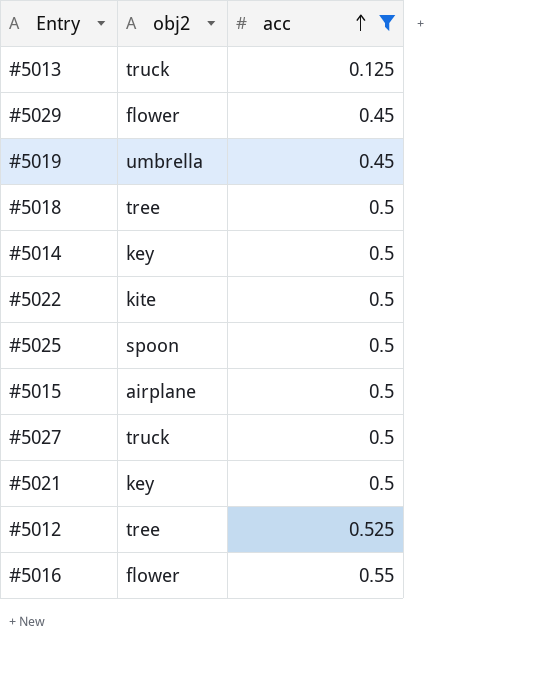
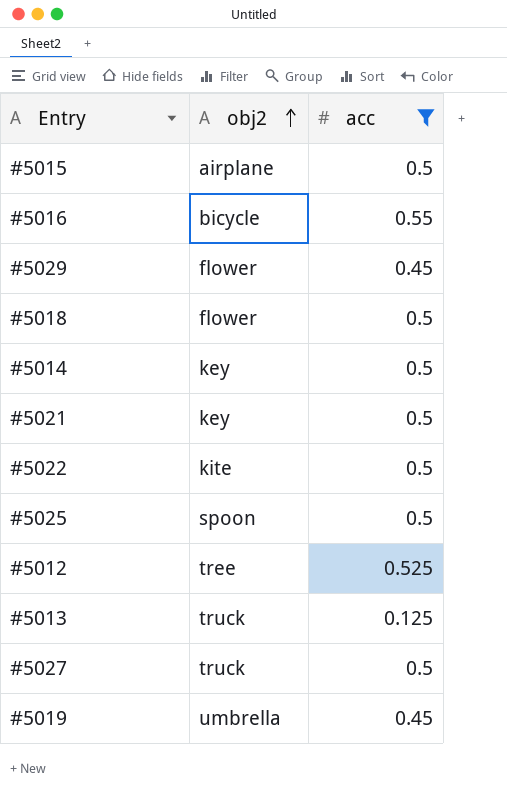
row order: acc ascending -> obj2 ascending
#5016 | obj2: flower -> bicycle
#5018 | obj2: tree -> flower

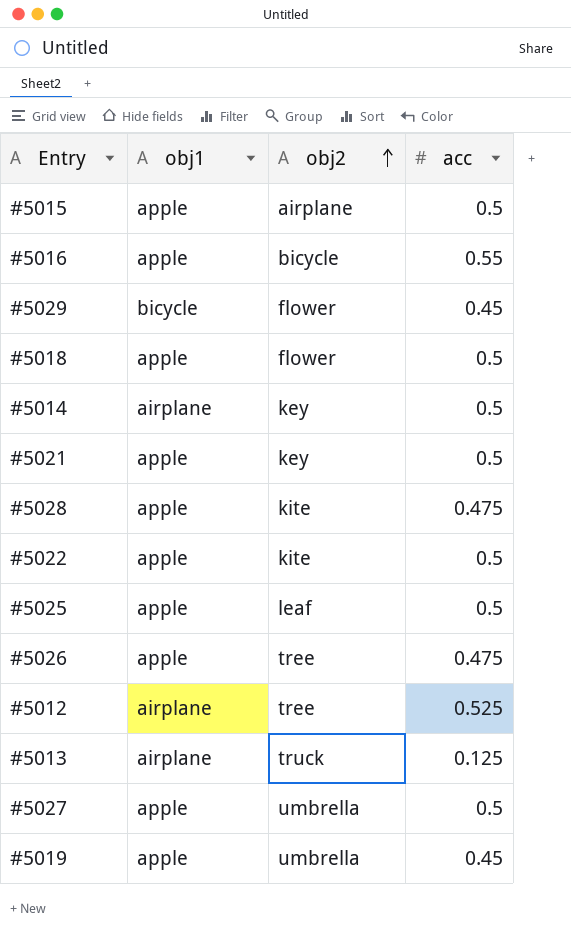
filter: acc != 0.475 -> none
column obj1 | position: none -> 2
#5025 | obj2: spoon -> leaf
#5027 | obj2: truck -> umbrella

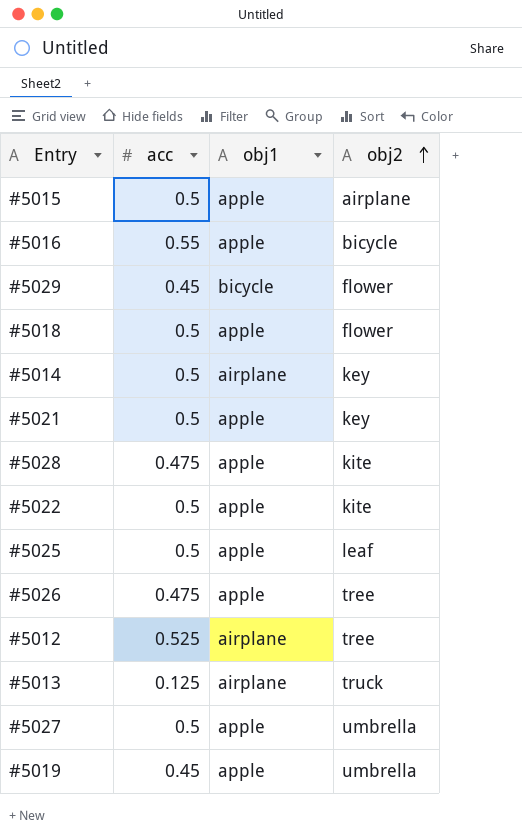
column acc | position: 4 -> 2

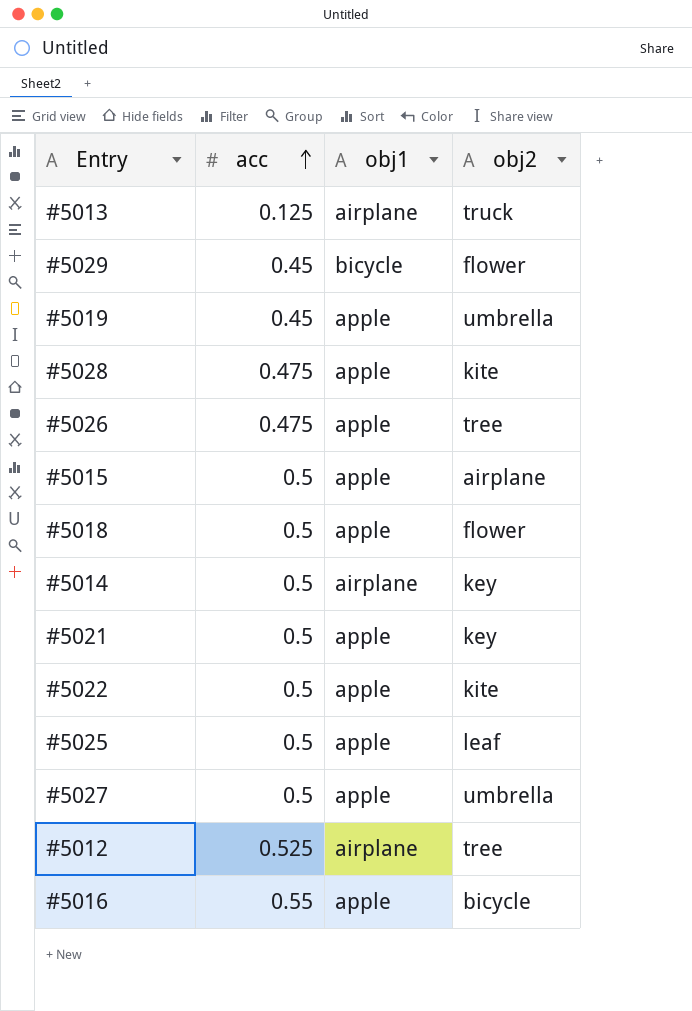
row order: obj2 ascending -> acc ascending

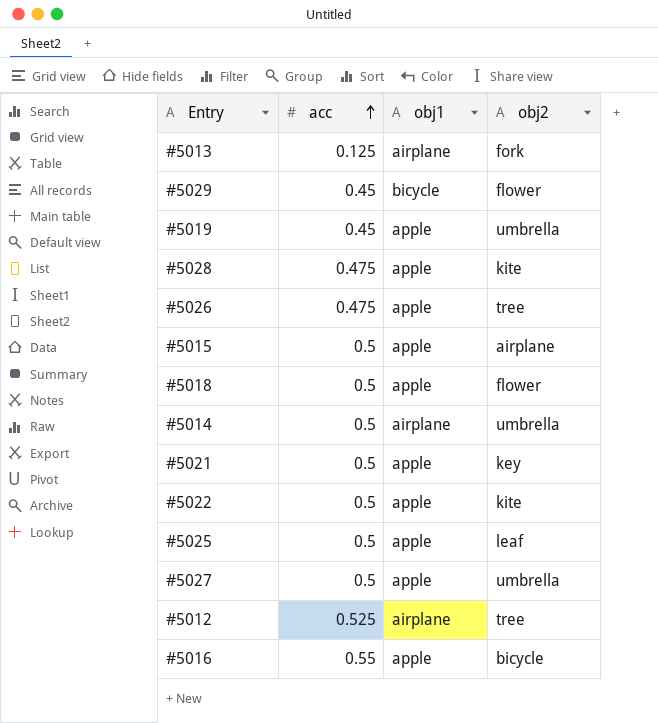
#5013 | obj2: truck -> fork
#5014 | obj2: key -> umbrella

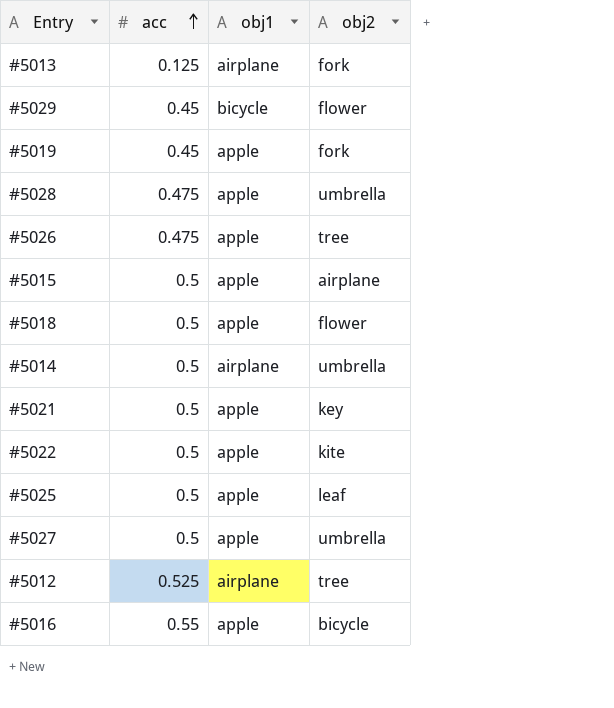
#5019 | obj2: umbrella -> fork
#5028 | obj2: kite -> umbrella

